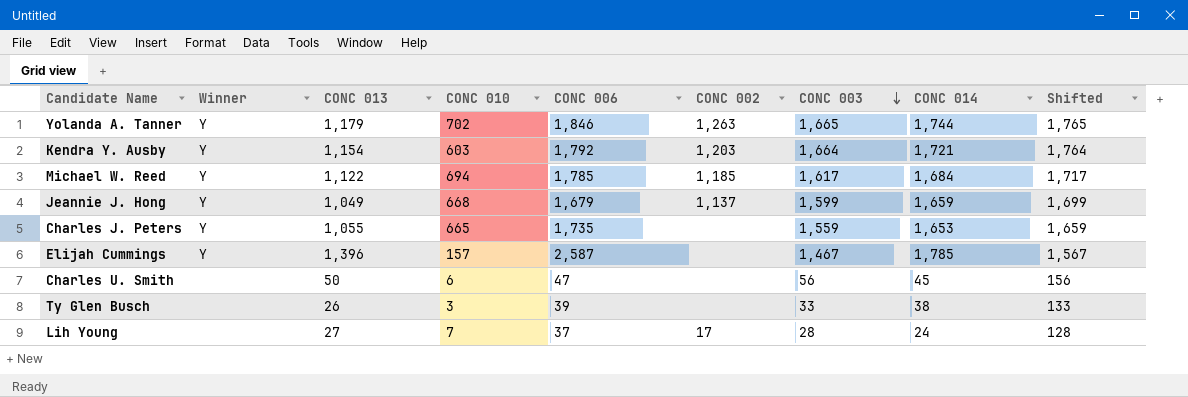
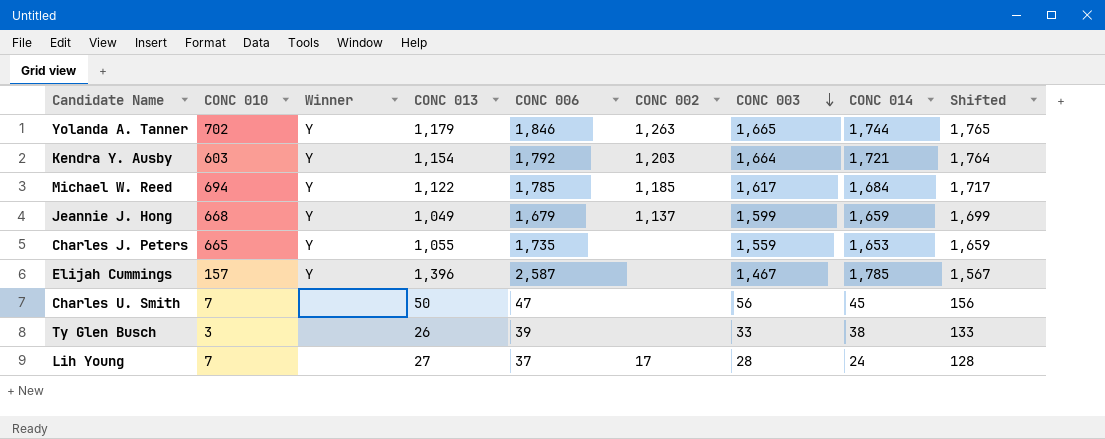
column CONC 010 | position: 4 -> 2
Charles U. Smith | CONC 010: 6 -> 7

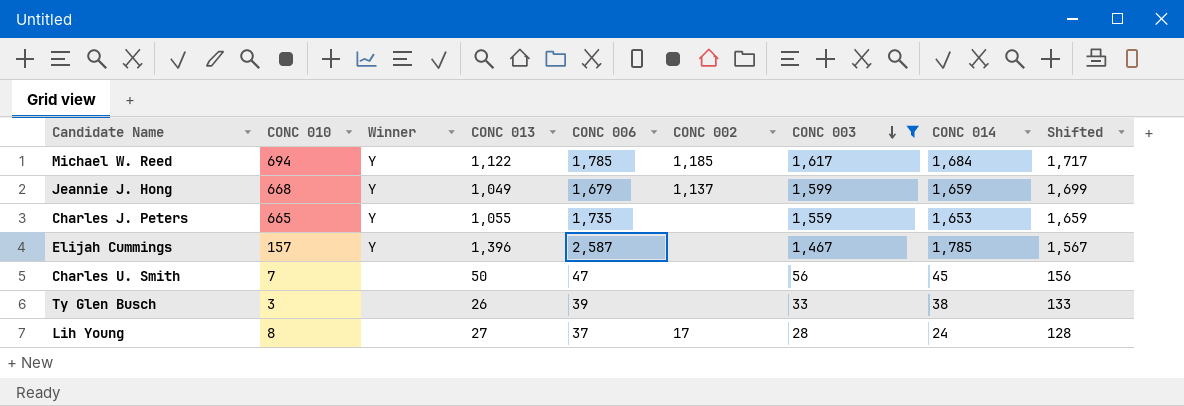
filter: none -> CONC 003 <= 1,617
Lih Young | CONC 010: 7 -> 8

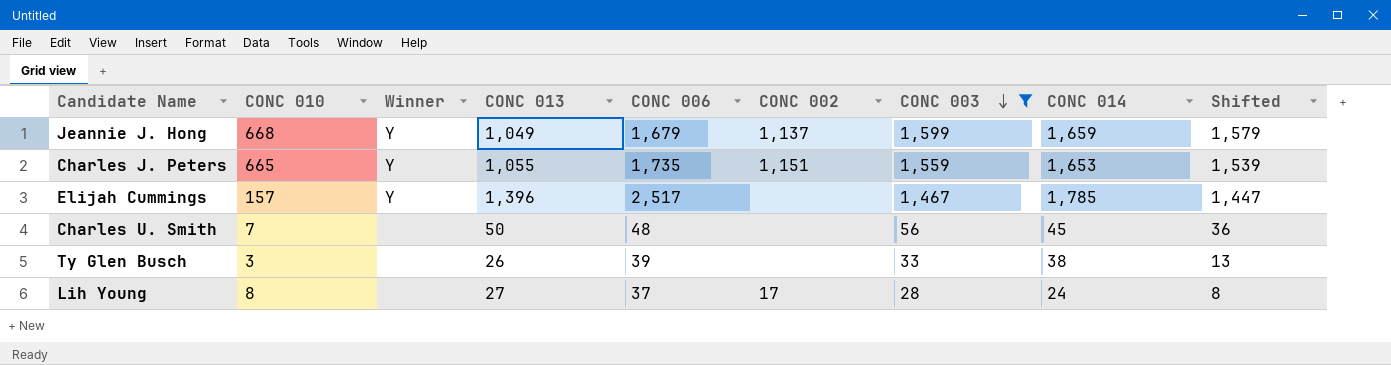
column Shifted | formula: [CONC 003] + 100 -> [CONC 003] - 20
row Michael W. Reed: 694 | Y | 1,122 | 1,785 | 1,185 | 1,617 | 1,684 | 1,717 -> none
Charles J. Peters | CONC 002: none -> 1,151
Elijah Cummings | CONC 006: 2,587 -> 2,517
Charles U. Smith | CONC 006: 47 -> 48

